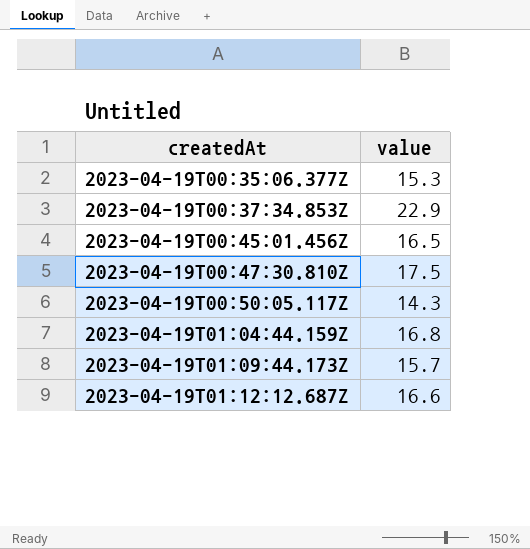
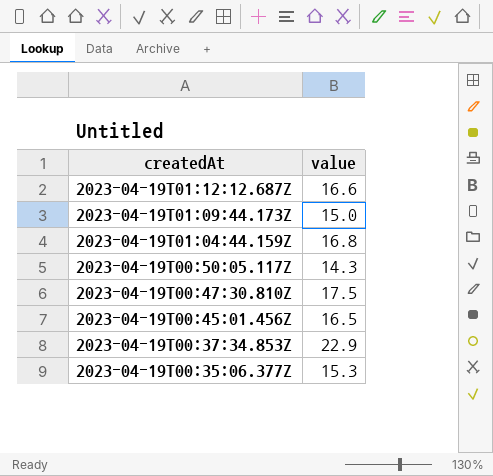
row order: createdAt ascending -> createdAt descending
2023-04-19T01:09:44.173Z | value: 15.7 -> 15.0

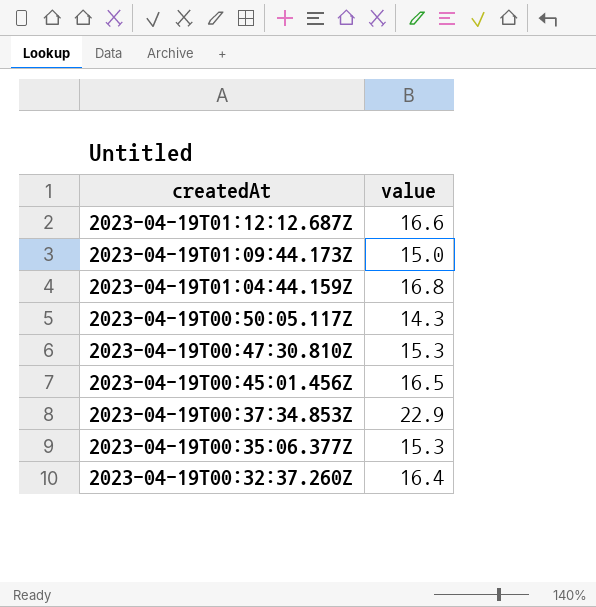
2023-04-19T00:47:30.810Z | value: 17.5 -> 15.3
row 2023-04-19T00:32:37.260Z: none -> 16.4

